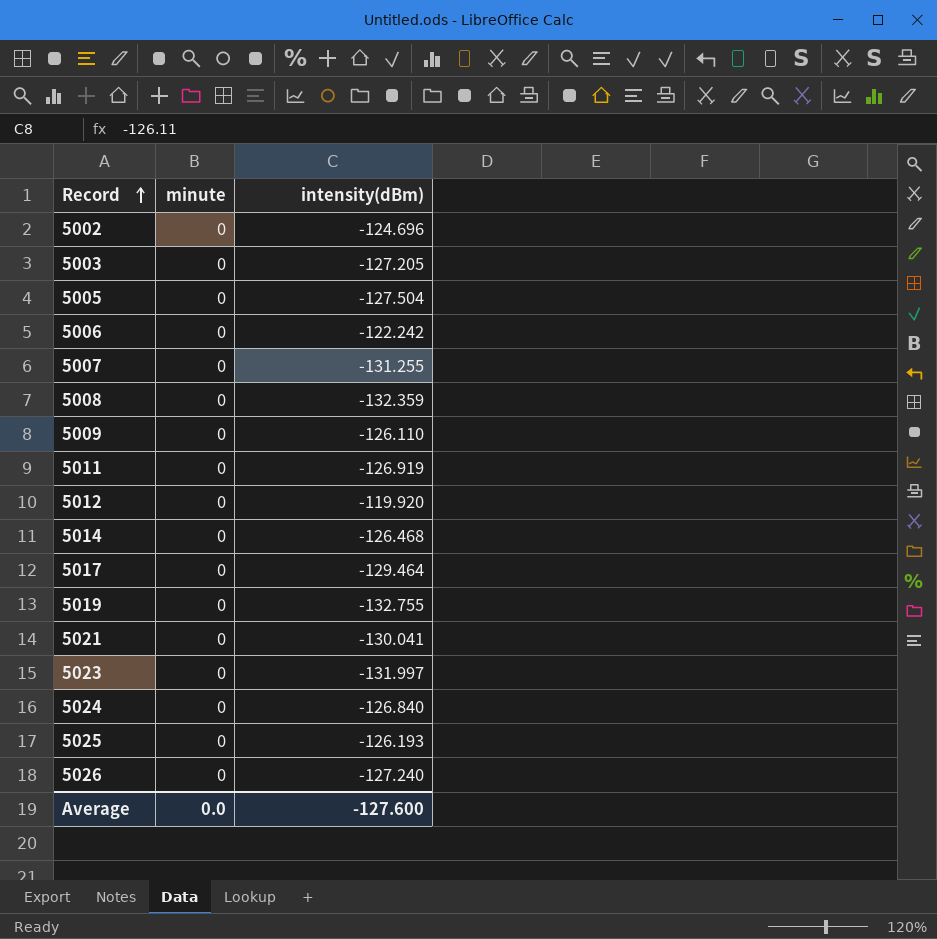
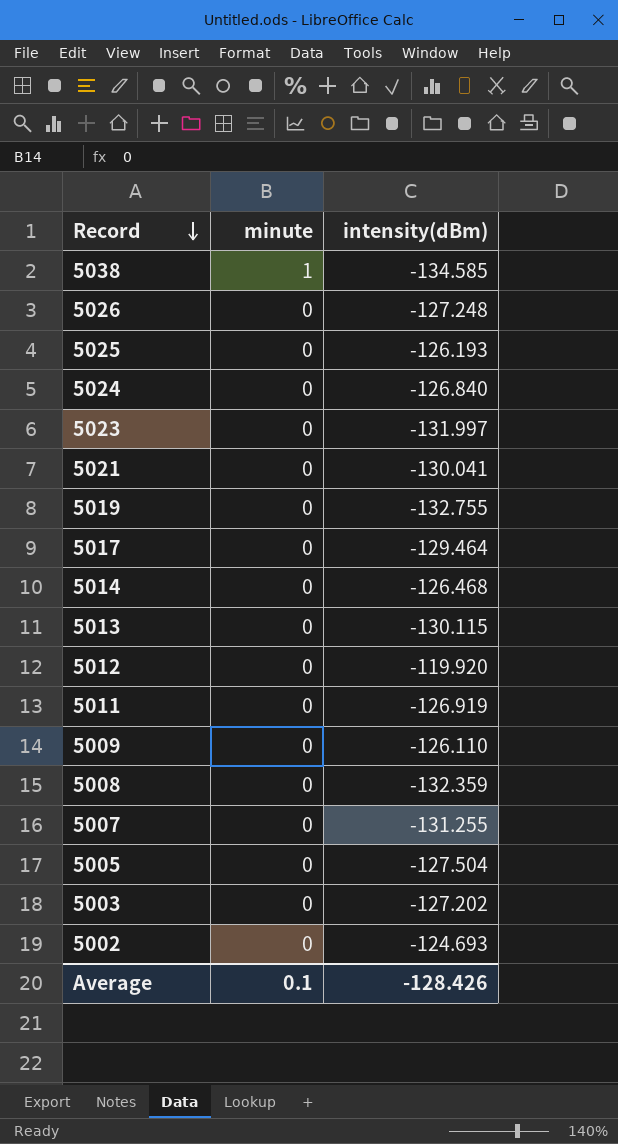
row order: Record ascending -> Record descending
row 5006: 0 | -122.242 -> none
row 5038: none -> 1 | -134.585
5026 | intensity(dBm): -127.240 -> -127.248
row 5013: none -> 0 | -130.115
5003 | intensity(dBm): -127.205 -> -127.202
5002 | intensity(dBm): -124.696 -> -124.693
Average | minute: 0.0 -> 0.1
Average | intensity(dBm): -127.600 -> -128.426

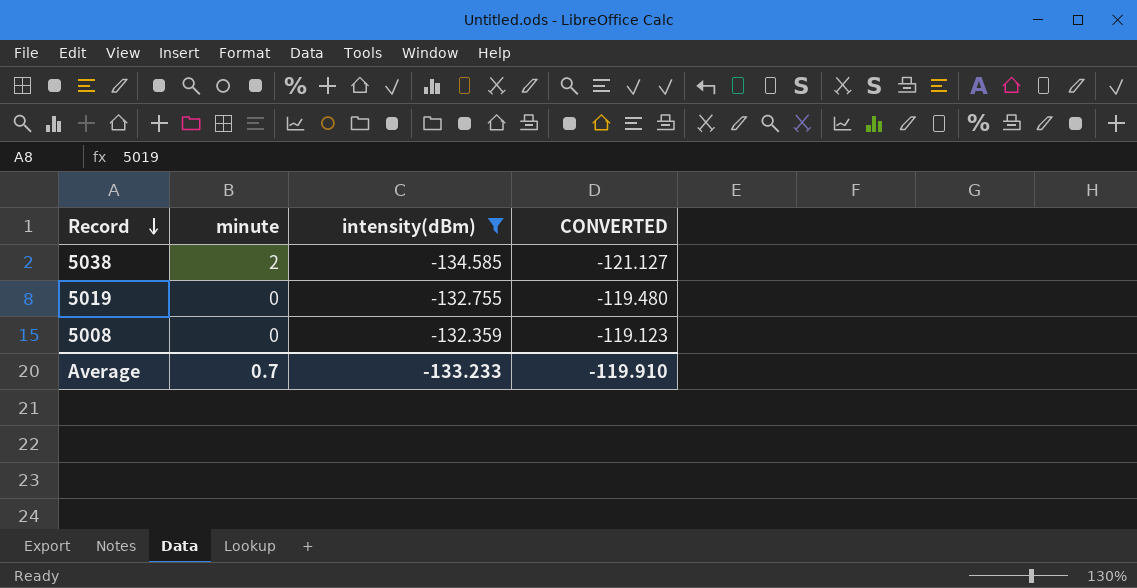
filter: none -> intensity(dBm) <= -132.359
column CONVERTED | formula: none -> [intensity(dBm)] * 0.9
5038 | minute: 1 -> 2
Average | minute: 0.1 -> 0.7
Average | intensity(dBm): -128.426 -> -133.233

